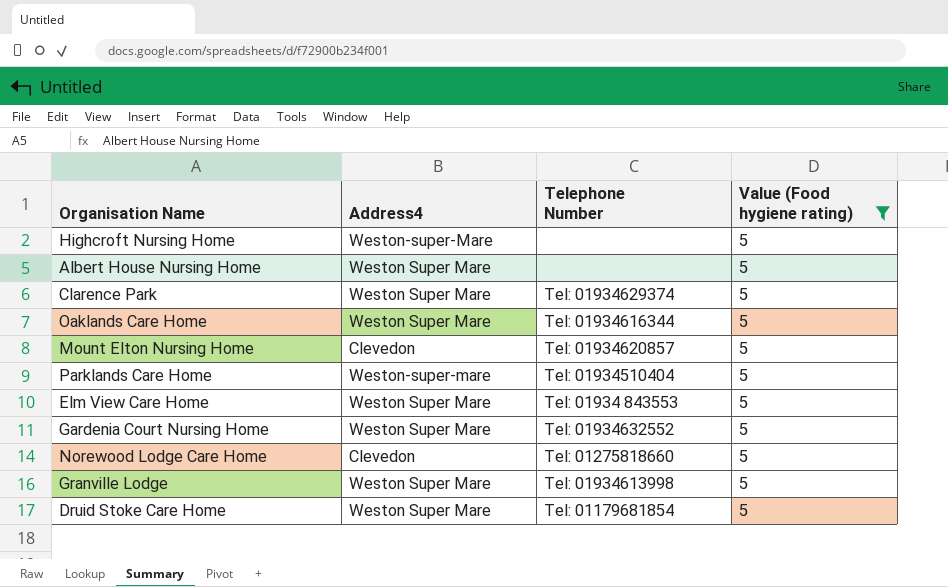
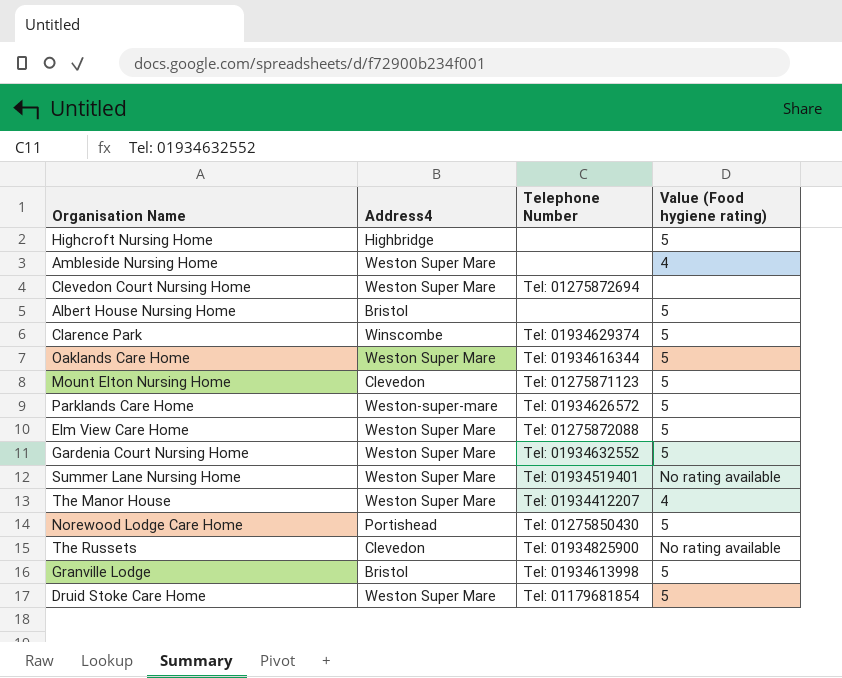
filter: Value (Food hygiene rating) = 5 -> none
Highcroft Nursing Home | Address4: Weston-super-Mare -> Highbridge
Albert House Nursing Home | Address4: Weston Super Mare -> Bristol
Clarence Park | Address4: Weston Super Mare -> Winscombe
Mount Elton Nursing Home | Telephone Number: Tel: 01934620857 -> Tel: 01275871123
Parklands Care Home | Telephone Number: Tel: 01934510404 -> Tel: 01934626572
Elm View Care Home | Telephone Number: Tel: 01934 843553 -> Tel: 01275872088
Norewood Lodge Care Home | Address4: Clevedon -> Portishead
Norewood Lodge Care Home | Telephone Number: Tel: 01275818660 -> Tel: 01275850430
Granville Lodge | Address4: Weston Super Mare -> Bristol

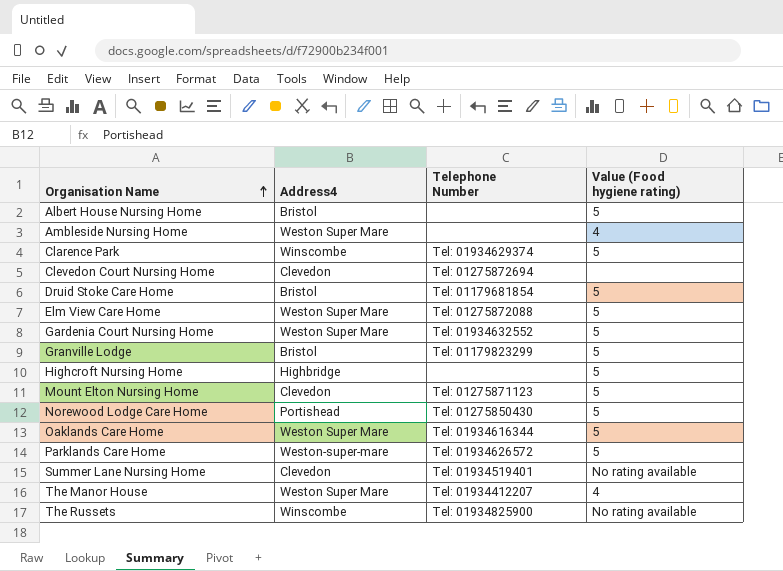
row order: none -> Organisation Name ascending
Clevedon Court Nursing Home | Address4: Weston Super Mare -> Clevedon
Druid Stoke Care Home | Address4: Weston Super Mare -> Bristol
Granville Lodge | Telephone Number: Tel: 01934613998 -> Tel: 01179823299
Summer Lane Nursing Home | Address4: Weston Super Mare -> Clevedon
The Russets | Address4: Clevedon -> Winscombe

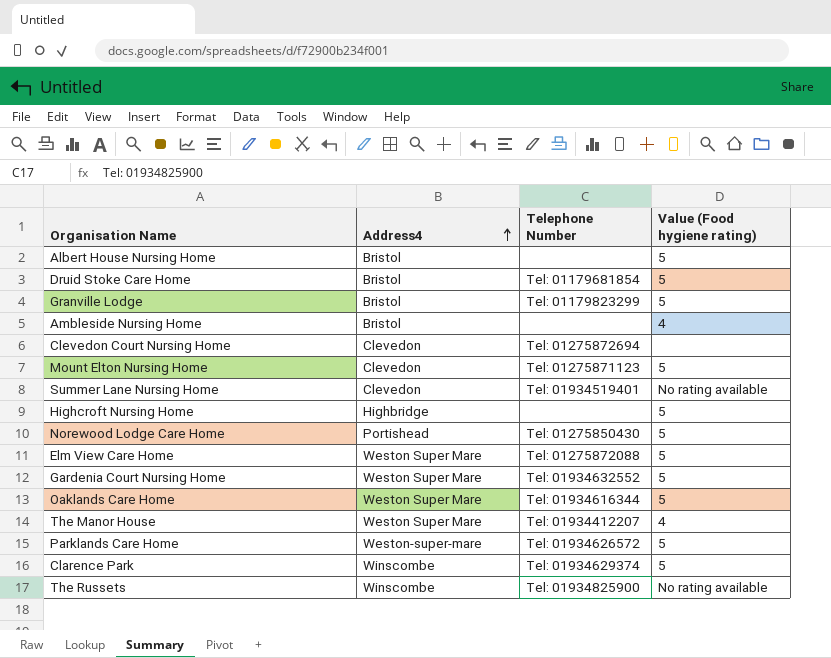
row order: Organisation Name ascending -> Address4 ascending
Ambleside Nursing Home | Address4: Weston Super Mare -> Bristol

